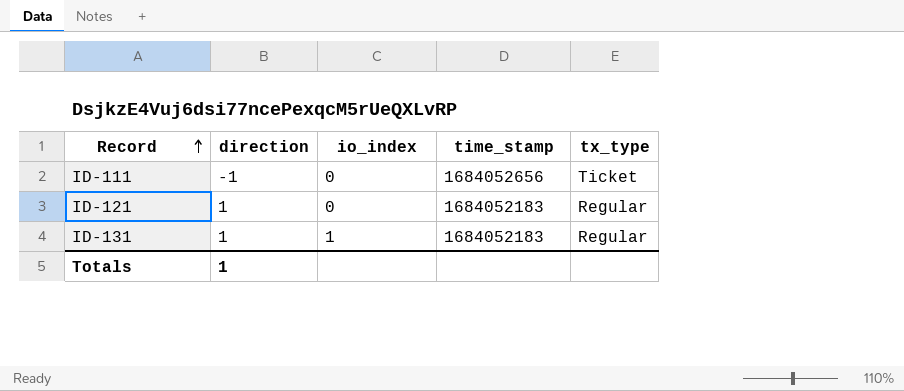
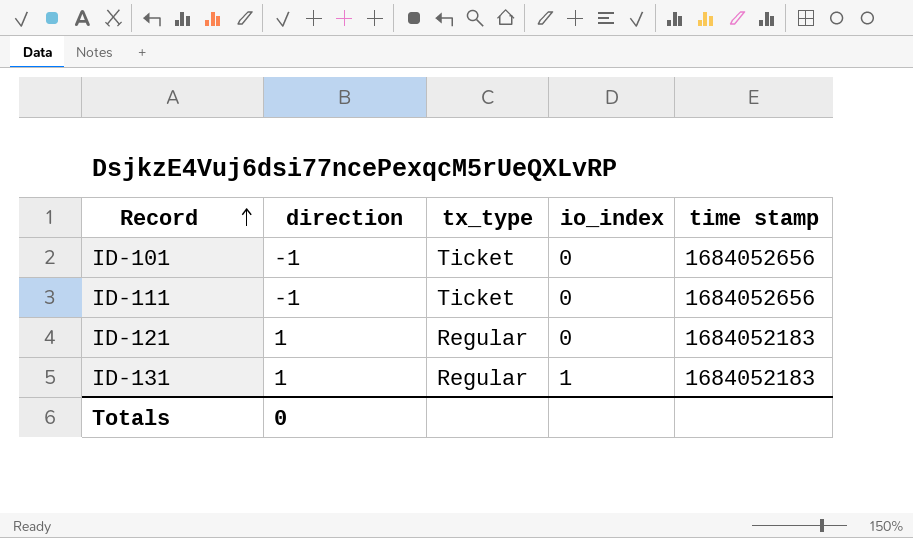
column tx_type | position: 5 -> 3
column name: time_stamp -> time stamp
row ID-101: none -> -1 | Ticket | 0 | 1684052656
Totals | direction: 1 -> 0

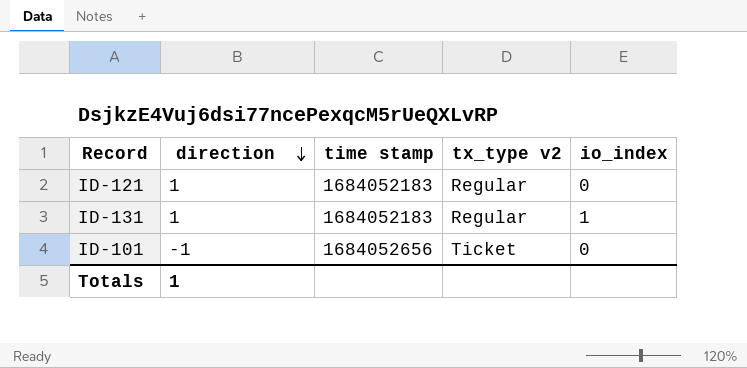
row order: Record ascending -> direction descending
column time stamp | position: 5 -> 3
column name: tx_type -> tx_type v2
row ID-111: -1 | Ticket | 0 | 1684052656 -> none
Totals | direction: 0 -> 1

